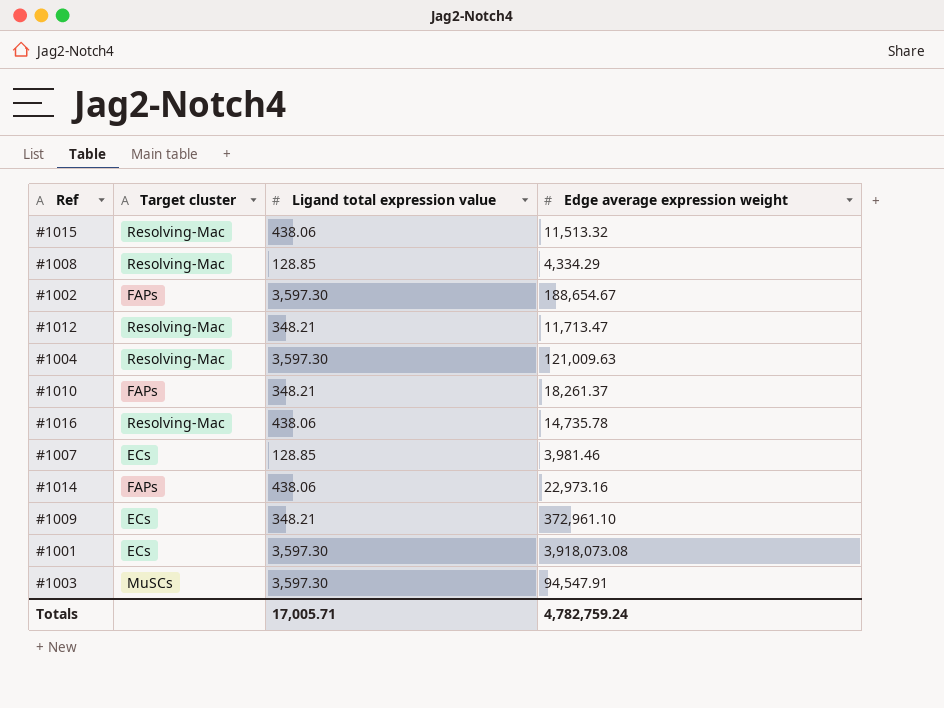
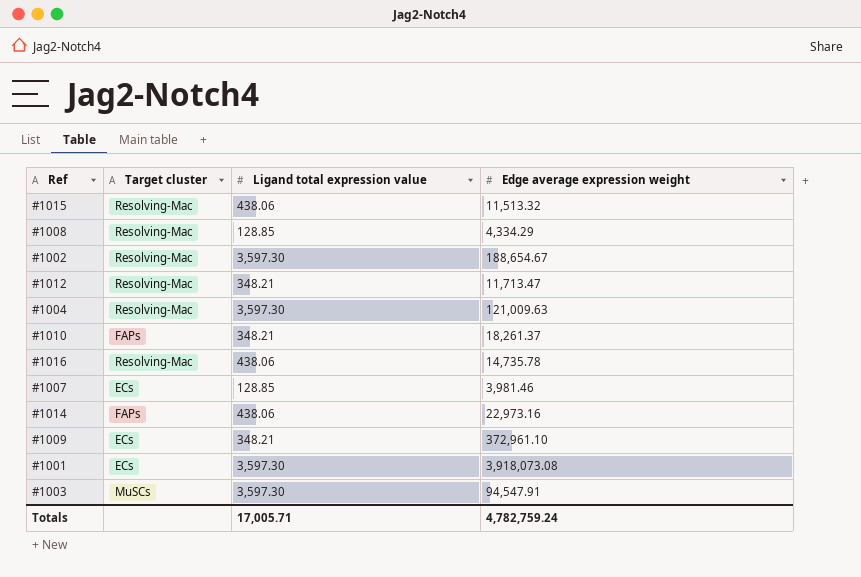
#1002 | Target cluster: FAPs -> Resolving-Mac

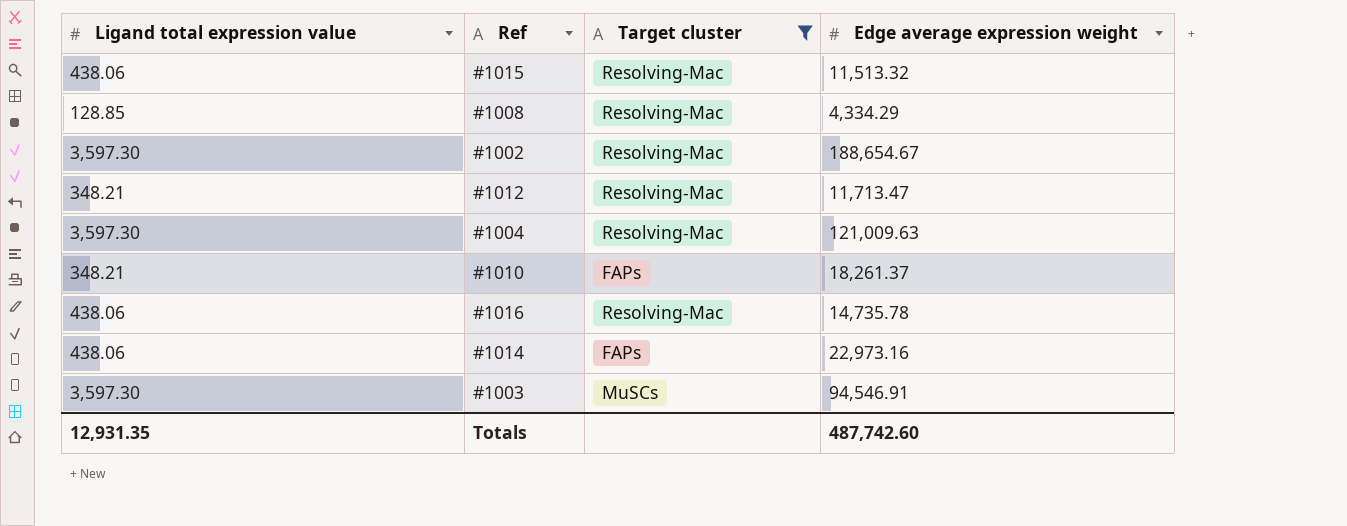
filter: none -> Target cluster != ECs
column Ligand total expression value | position: 3 -> 1
#1003 | Edge average expression weight: 94,547.91 -> 94,546.91
Totals | Ligand total expression value: 17,005.71 -> 12,931.35
Totals | Edge average expression weight: 4,782,759.24 -> 487,742.60

